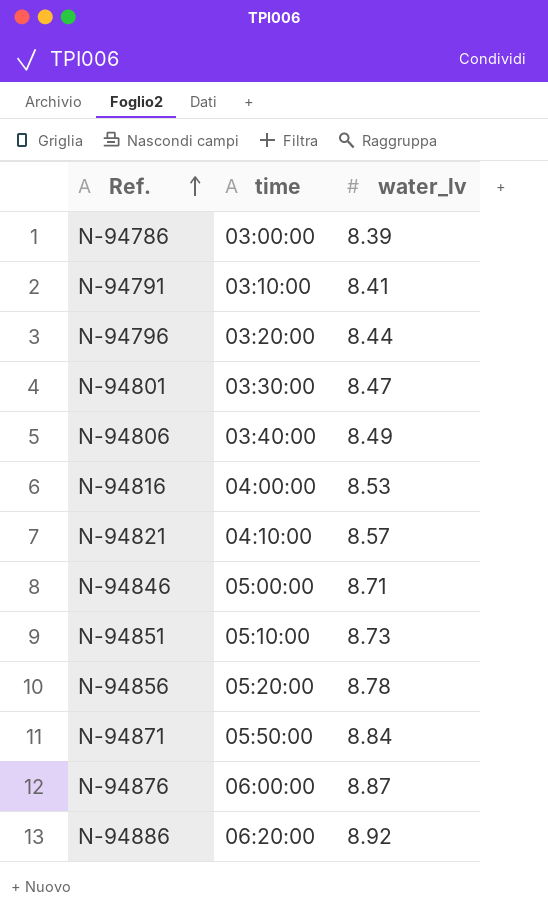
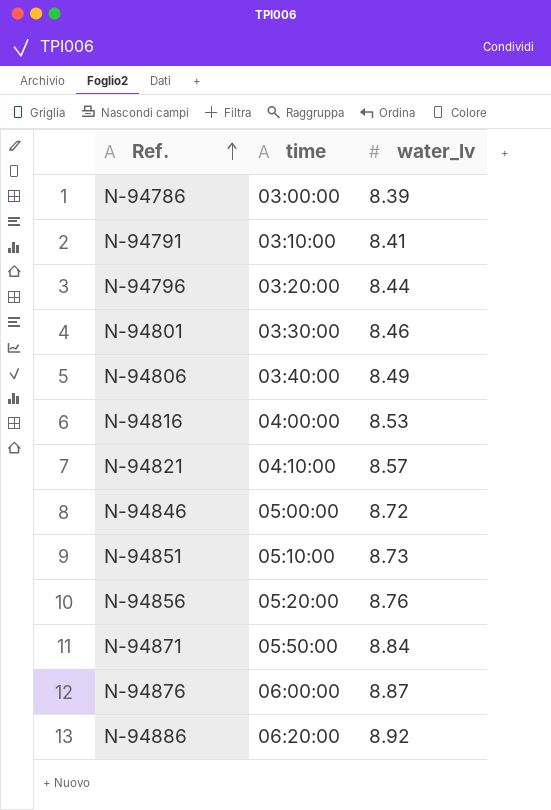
N-94801 | water_lv: 8.47 -> 8.46
N-94846 | water_lv: 8.71 -> 8.72
N-94856 | water_lv: 8.78 -> 8.76

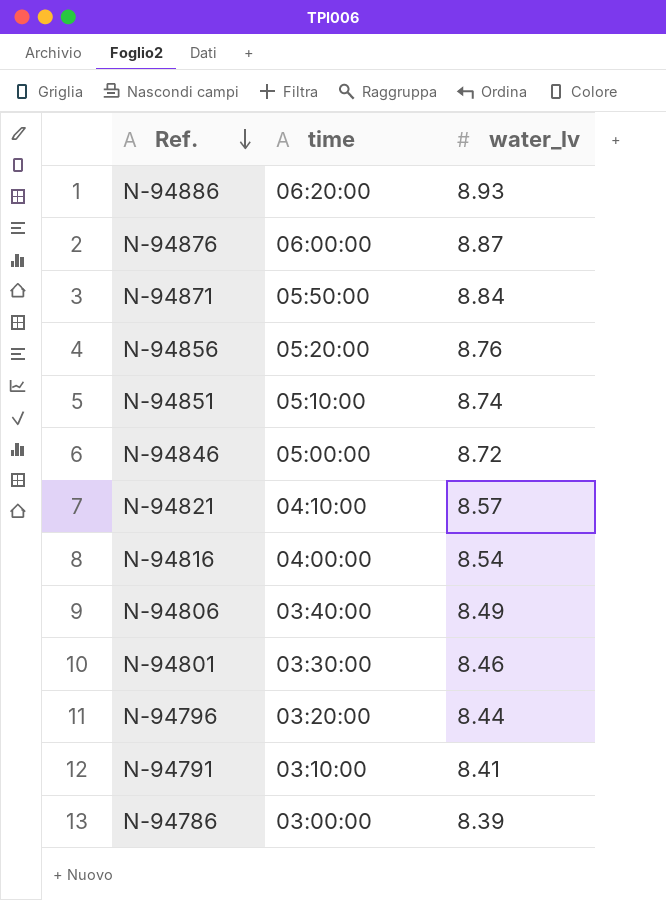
row order: Ref. ascending -> Ref. descending
N-94886 | water_lv: 8.92 -> 8.93
N-94851 | water_lv: 8.73 -> 8.74
N-94816 | water_lv: 8.53 -> 8.54

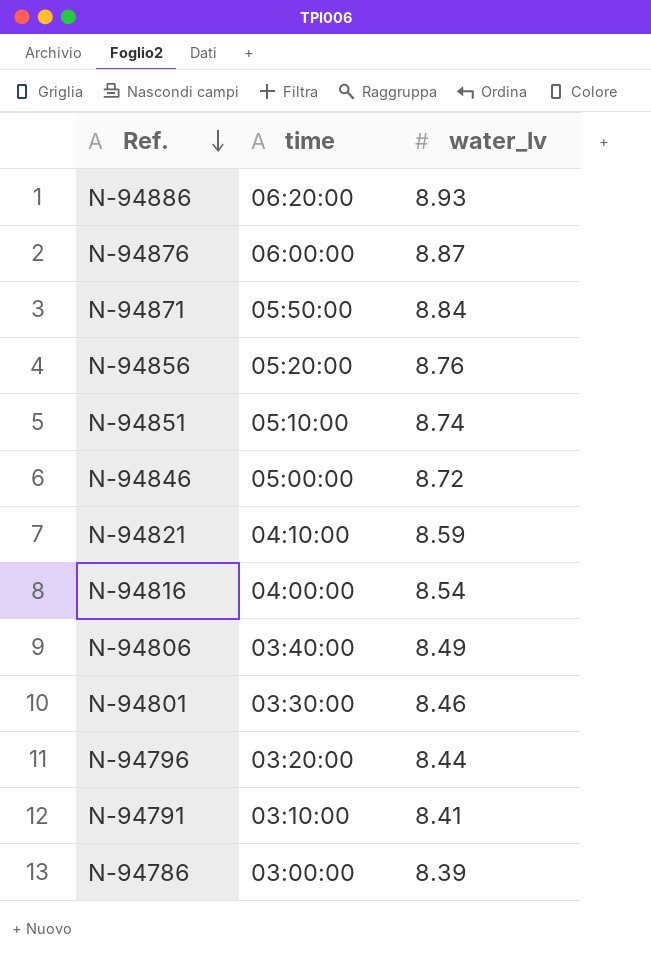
N-94821 | water_lv: 8.57 -> 8.59

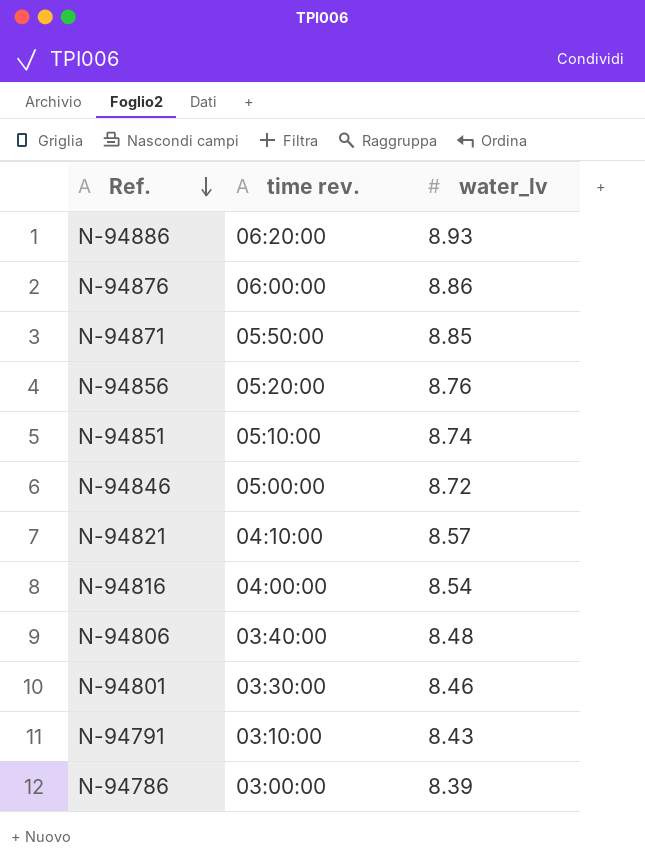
column name: time -> time rev.
row N-94796: 03:20:00 | 8.44 -> none
N-94876 | water_lv: 8.87 -> 8.86
N-94871 | water_lv: 8.84 -> 8.85
N-94821 | water_lv: 8.59 -> 8.57
N-94806 | water_lv: 8.49 -> 8.48
N-94791 | water_lv: 8.41 -> 8.43

